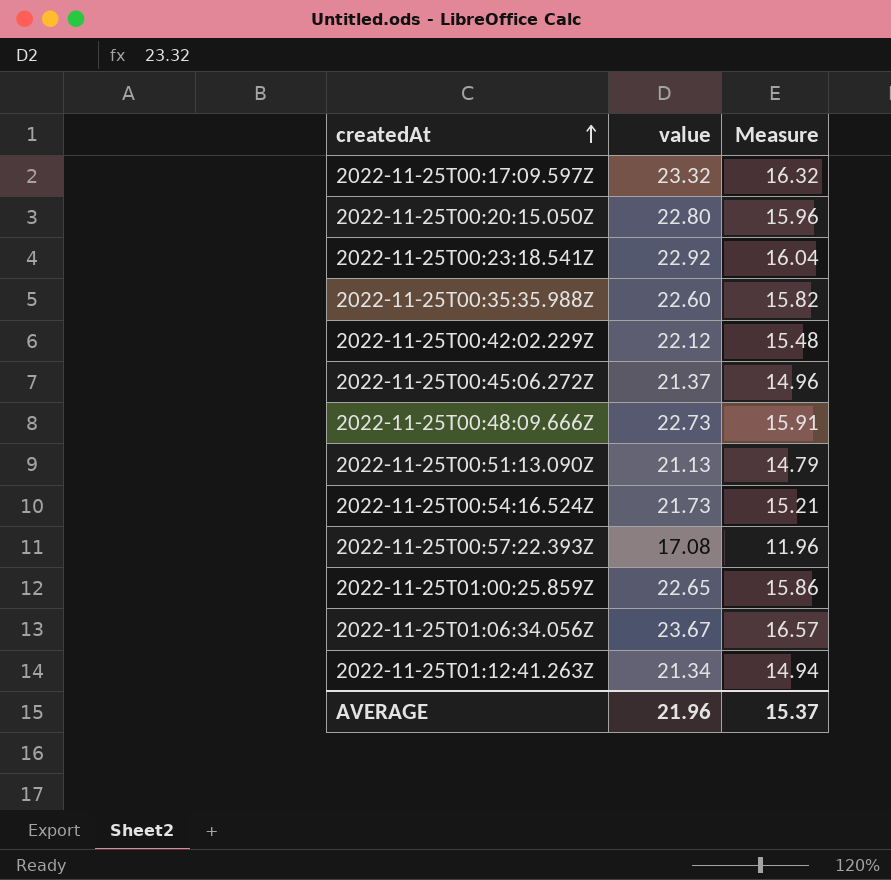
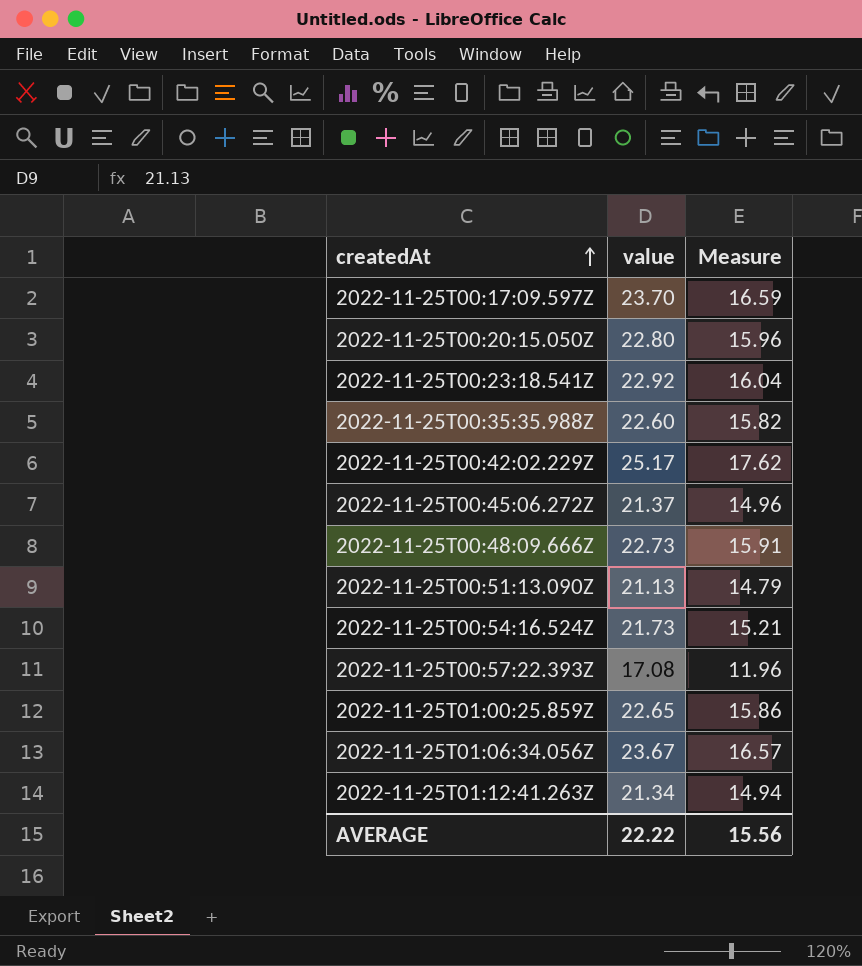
2022-11-25T00:17:09.597Z | value: 23.32 -> 23.70
2022-11-25T00:17:09.597Z | Measure: 16.32 -> 16.59
2022-11-25T00:42:02.229Z | value: 22.12 -> 25.17
2022-11-25T00:42:02.229Z | Measure: 15.48 -> 17.62
AVERAGE | value: 21.96 -> 22.22
AVERAGE | Measure: 15.37 -> 15.56

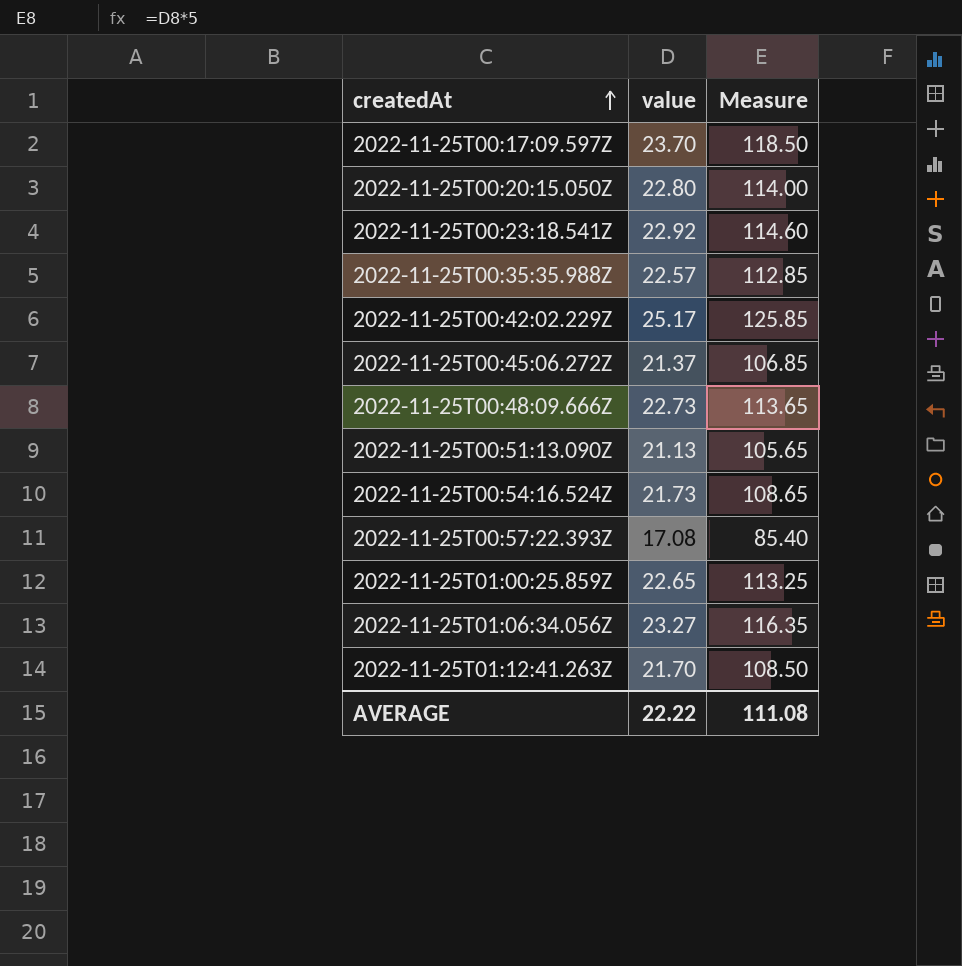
column Measure | formula: [value] * 0.7 -> [value] * 5
2022-11-25T00:35:35.988Z | value: 22.60 -> 22.57
2022-11-25T01:06:34.056Z | value: 23.67 -> 23.27
2022-11-25T01:12:41.263Z | value: 21.34 -> 21.70
AVERAGE | Measure: 15.56 -> 111.08

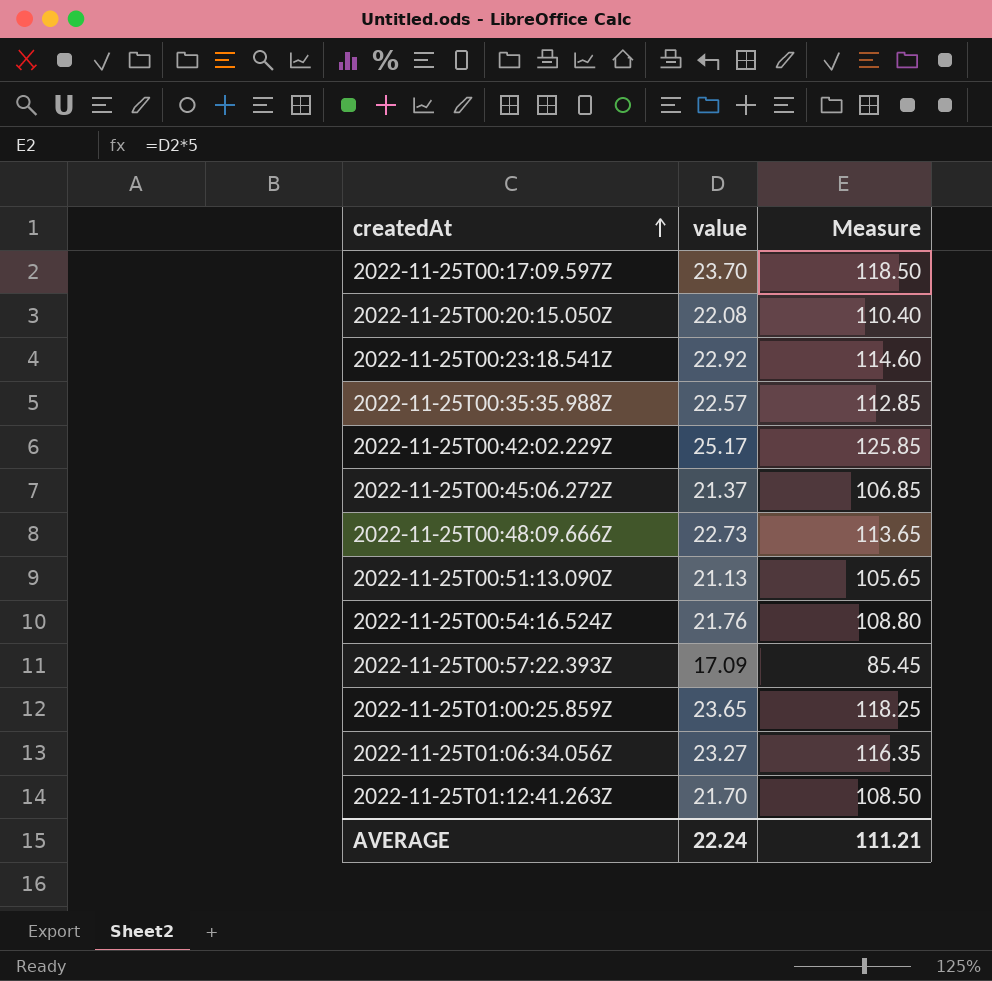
2022-11-25T00:20:15.050Z | value: 22.80 -> 22.08
2022-11-25T00:20:15.050Z | Measure: 114.00 -> 110.40
2022-11-25T00:54:16.524Z | value: 21.73 -> 21.76
2022-11-25T00:54:16.524Z | Measure: 108.65 -> 108.80
2022-11-25T00:57:22.393Z | value: 17.08 -> 17.09
2022-11-25T00:57:22.393Z | Measure: 85.40 -> 85.45
2022-11-25T01:00:25.859Z | value: 22.65 -> 23.65
2022-11-25T01:00:25.859Z | Measure: 113.25 -> 118.25
AVERAGE | value: 22.22 -> 22.24
AVERAGE | Measure: 111.08 -> 111.21

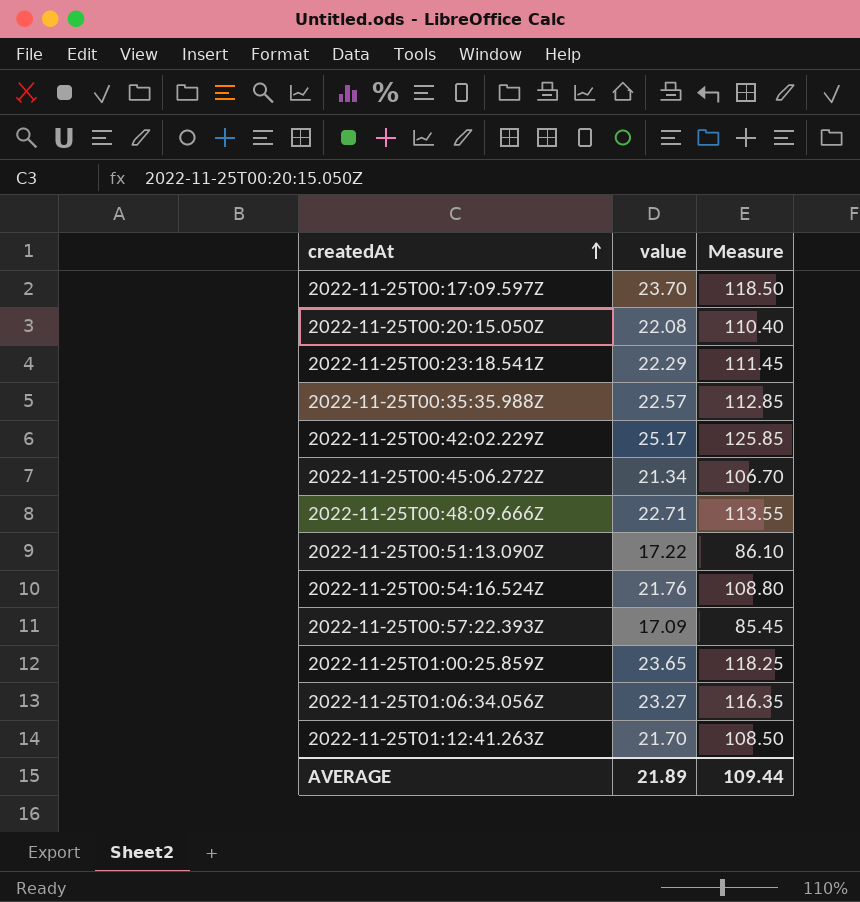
2022-11-25T00:23:18.541Z | value: 22.92 -> 22.29
2022-11-25T00:23:18.541Z | Measure: 114.60 -> 111.45
2022-11-25T00:45:06.272Z | value: 21.37 -> 21.34
2022-11-25T00:45:06.272Z | Measure: 106.85 -> 106.70
2022-11-25T00:48:09.666Z | value: 22.73 -> 22.71
2022-11-25T00:48:09.666Z | Measure: 113.65 -> 113.55
2022-11-25T00:51:13.090Z | value: 21.13 -> 17.22
2022-11-25T00:51:13.090Z | Measure: 105.65 -> 86.10
AVERAGE | value: 22.24 -> 21.89
AVERAGE | Measure: 111.21 -> 109.44

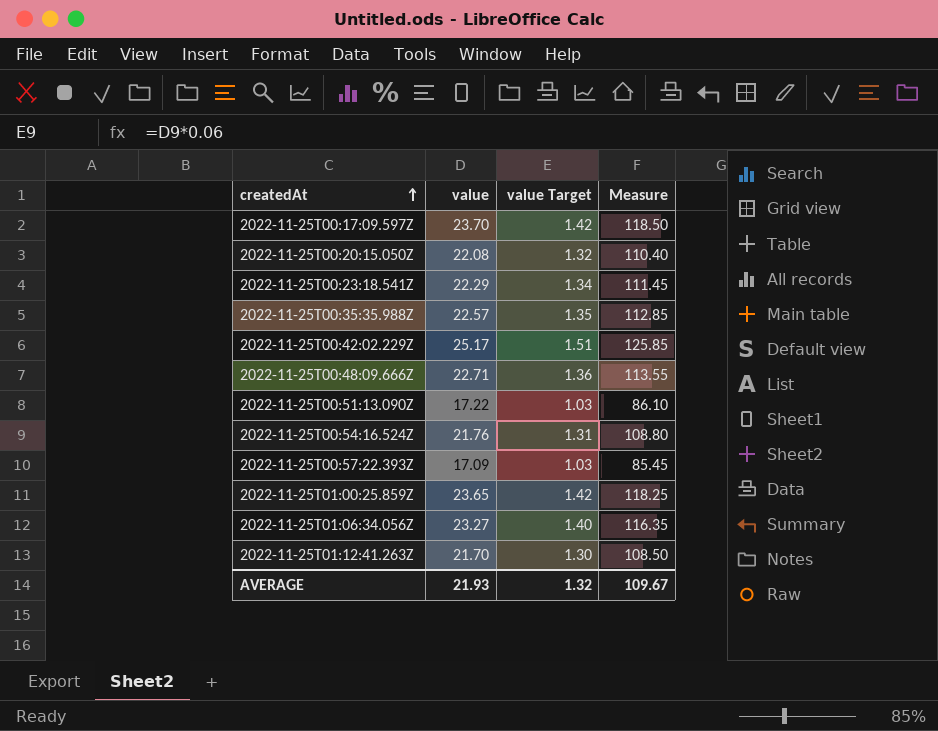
column value Target | formula: none -> [value] * 0.06
row 2022-11-25T00:45:06.272Z: 21.34 | 106.70 -> none
AVERAGE | value: 21.89 -> 21.93
AVERAGE | Measure: 109.44 -> 109.67

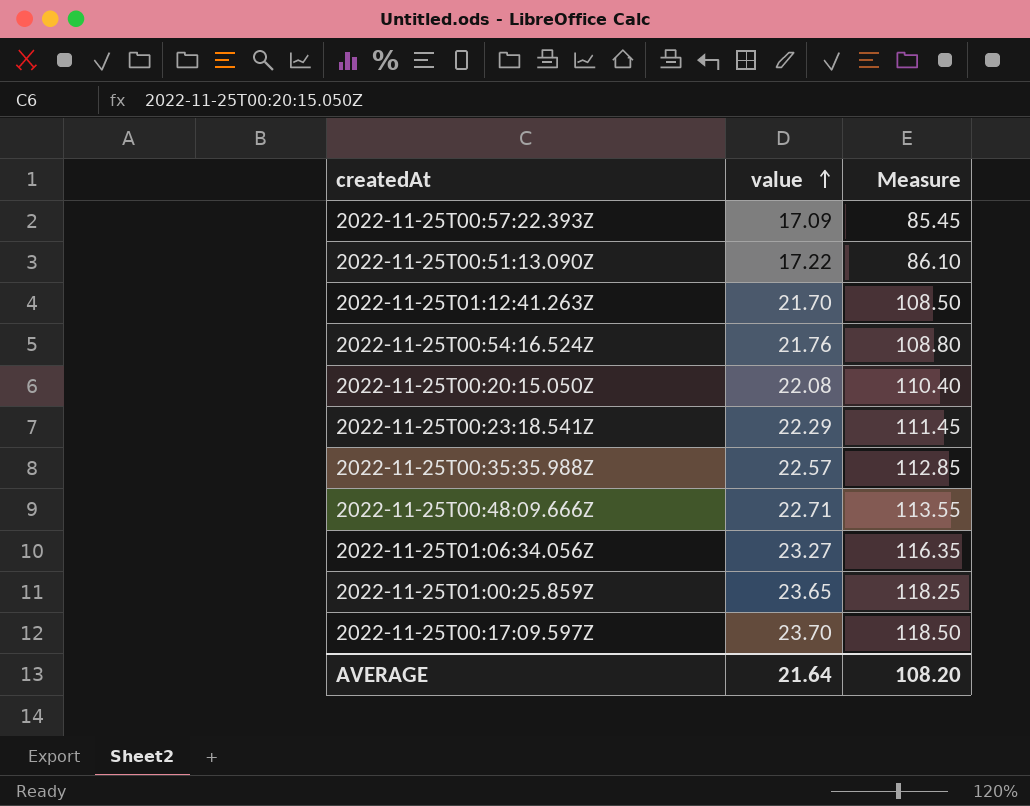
row order: createdAt ascending -> value ascending
column value Target | formula: [value] * 0.06 -> none
row 2022-11-25T00:42:02.229Z: 25.17 | 1.51 | 125.85 -> none
AVERAGE | value: 21.93 -> 21.64
AVERAGE | Measure: 109.67 -> 108.20

